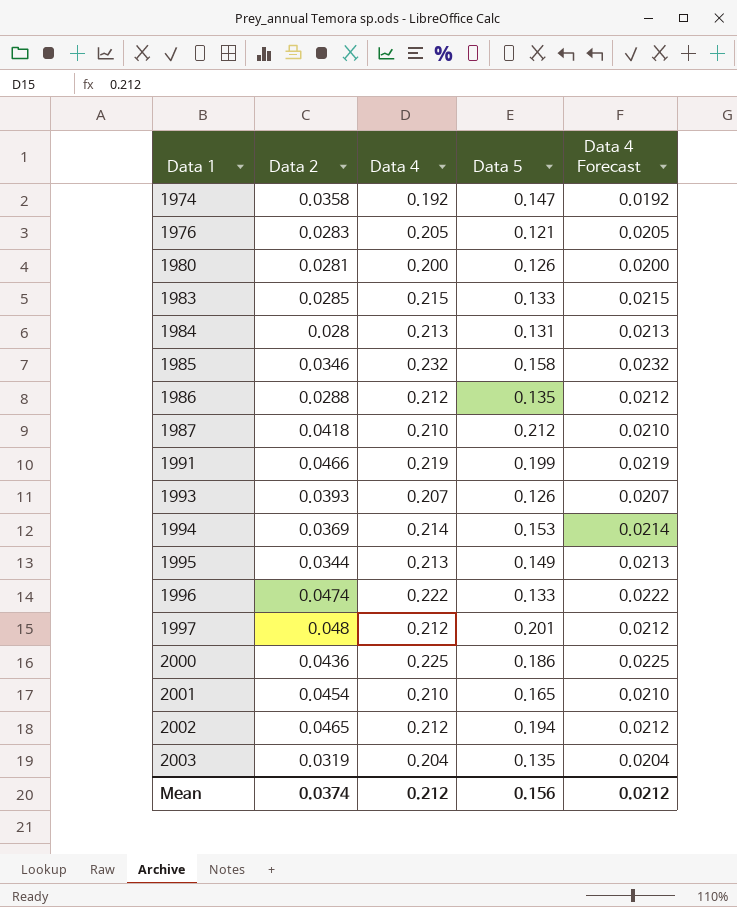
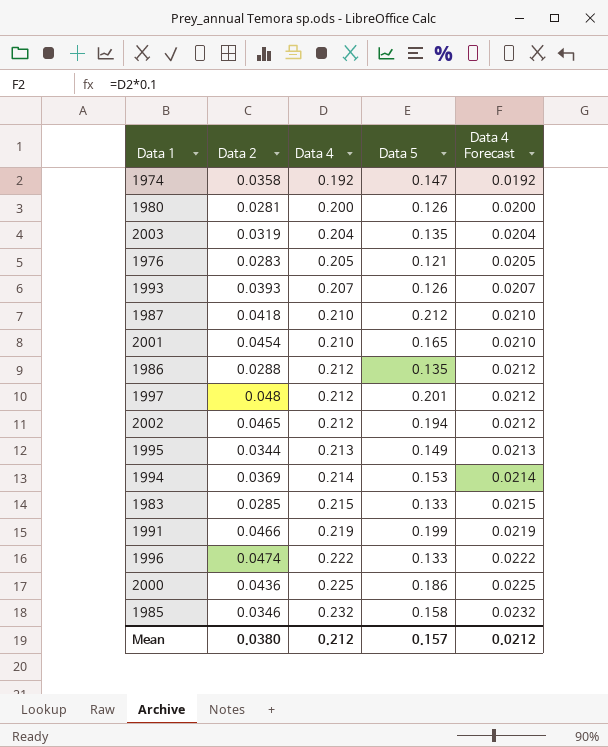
row order: Data 1 ascending -> Data 4 ascending
row 1984: 0.028 | 0.213 | 0.131 | 0.0213 -> none
Mean | Data 2: 0.0374 -> 0.0380
Mean | Data 5: 0.156 -> 0.157

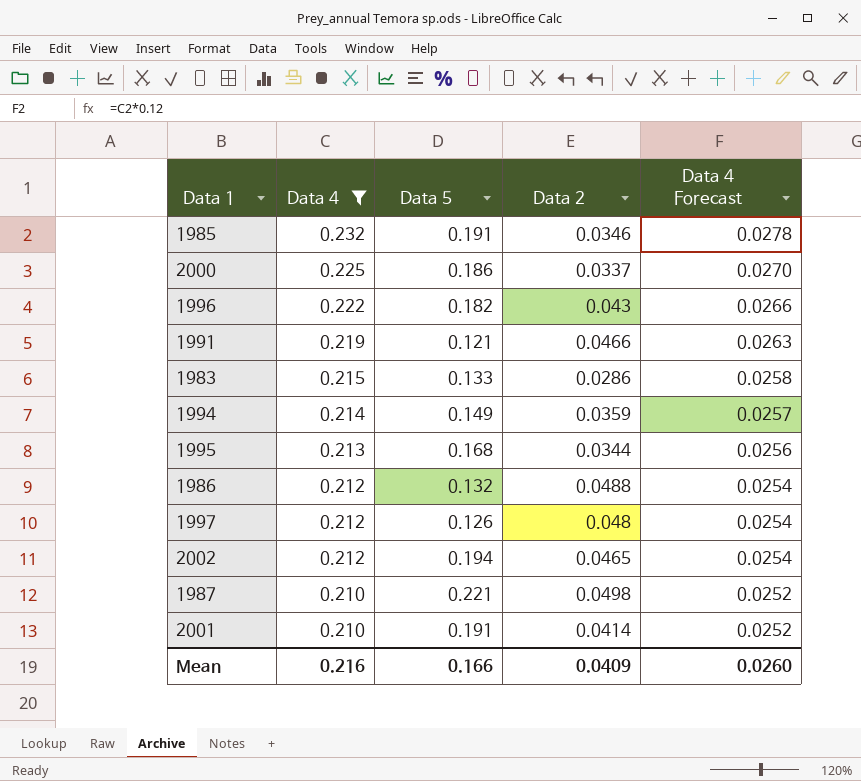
filter: none -> Data 4 >= 0.210
row order: Data 4 ascending -> Data 4 descending
column Data 2 | position: 2 -> 4
column Data 4 Forecast | formula: [Data 4] * 0.1 -> [Data 4] * 0.12
1985 | Data 5: 0.158 -> 0.191
2000 | Data 2: 0.0436 -> 0.0337
1996 | Data 5: 0.133 -> 0.182
1996 | Data 2: 0.0474 -> 0.043
1991 | Data 5: 0.199 -> 0.121
1983 | Data 2: 0.0285 -> 0.0286
1994 | Data 5: 0.153 -> 0.149
1994 | Data 2: 0.0369 -> 0.0359
1995 | Data 5: 0.149 -> 0.168
1986 | Data 5: 0.135 -> 0.132
1986 | Data 2: 0.0288 -> 0.0488
1997 | Data 5: 0.201 -> 0.126
1987 | Data 5: 0.212 -> 0.221
1987 | Data 2: 0.0418 -> 0.0498
2001 | Data 5: 0.165 -> 0.191
2001 | Data 2: 0.0454 -> 0.0414
Mean | Data 4: 0.212 -> 0.216
Mean | Data 5: 0.157 -> 0.166
Mean | Data 2: 0.0380 -> 0.0409
Mean | Data 4 Forecast: 0.0212 -> 0.0260

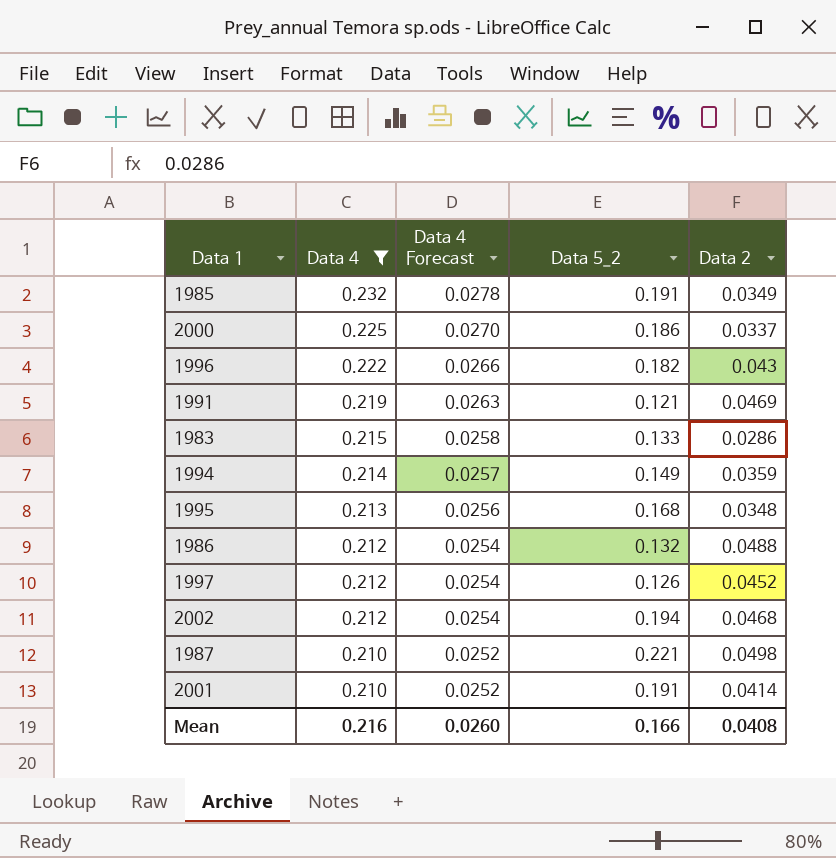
column Data 4 Forecast | position: 5 -> 3
column name: Data 5 -> Data 5_2
1985 | Data 2: 0.0346 -> 0.0349
1991 | Data 2: 0.0466 -> 0.0469
1995 | Data 2: 0.0344 -> 0.0348
1997 | Data 2: 0.048 -> 0.0452
2002 | Data 2: 0.0465 -> 0.0468
Mean | Data 2: 0.0409 -> 0.0408

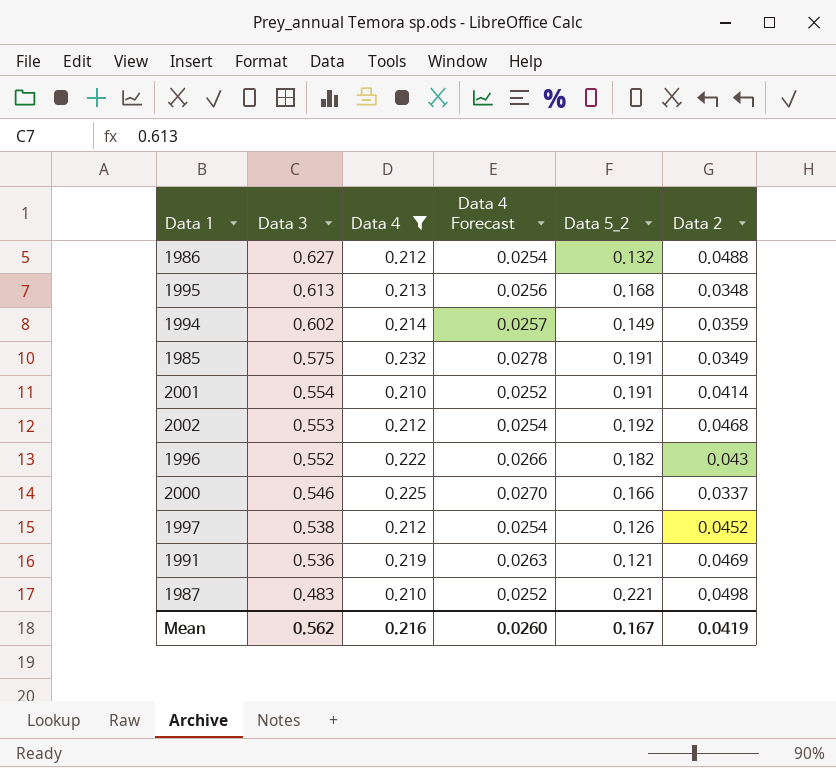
row order: Data 4 descending -> Data 3 descending
column Data 3 | position: none -> 2
row 1983: 0.215 | 0.0258 | 0.133 | 0.0286 -> none
2002 | Data 5_2: 0.194 -> 0.192
2000 | Data 5_2: 0.186 -> 0.166
Mean | Data 5_2: 0.166 -> 0.167
Mean | Data 2: 0.0408 -> 0.0419

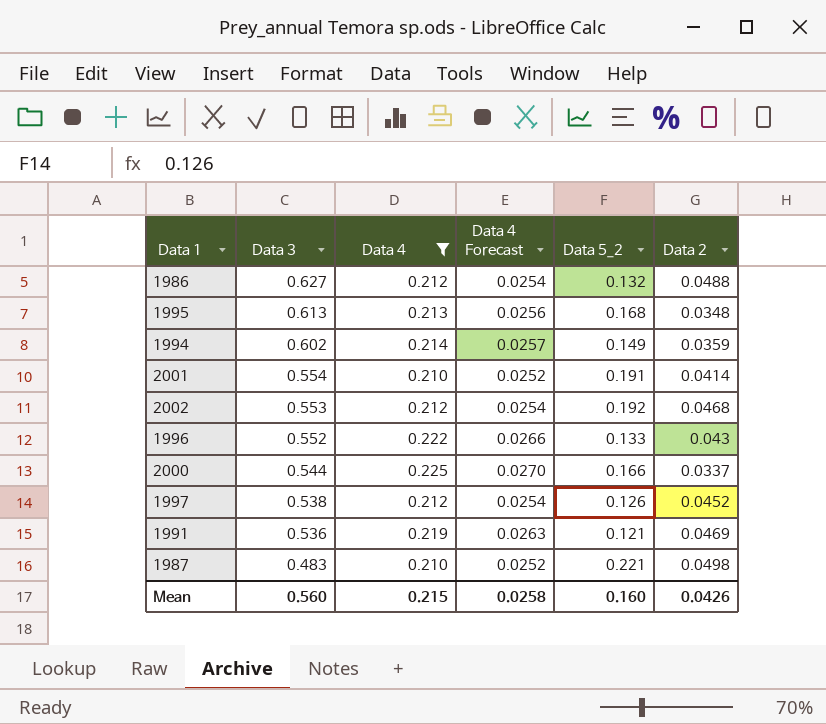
row 1985: 0.575 | 0.232 | 0.0278 | 0.191 | 0.0349 -> none
1996 | Data 5_2: 0.182 -> 0.133
2000 | Data 3: 0.546 -> 0.544
Mean | Data 3: 0.562 -> 0.560
Mean | Data 4: 0.216 -> 0.215
Mean | Data 4 Forecast: 0.0260 -> 0.0258
Mean | Data 5_2: 0.167 -> 0.160
Mean | Data 2: 0.0419 -> 0.0426

